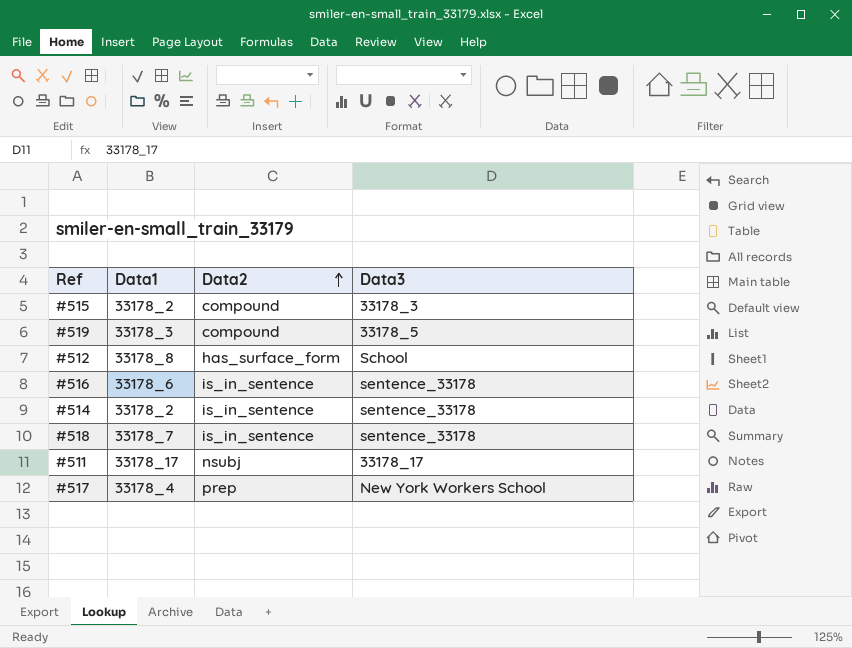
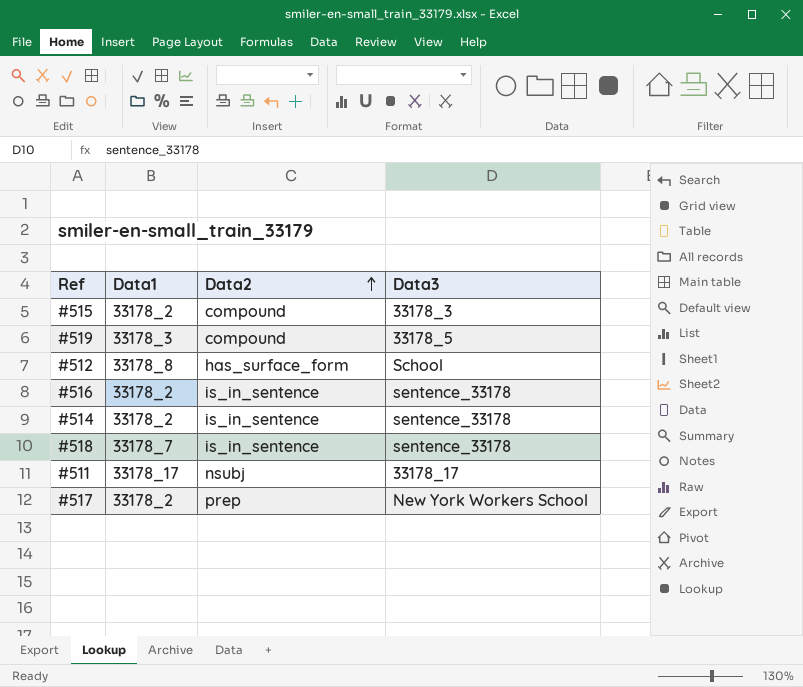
#516 | Data1: 33178_6 -> 33178_2
#517 | Data1: 33178_4 -> 33178_2

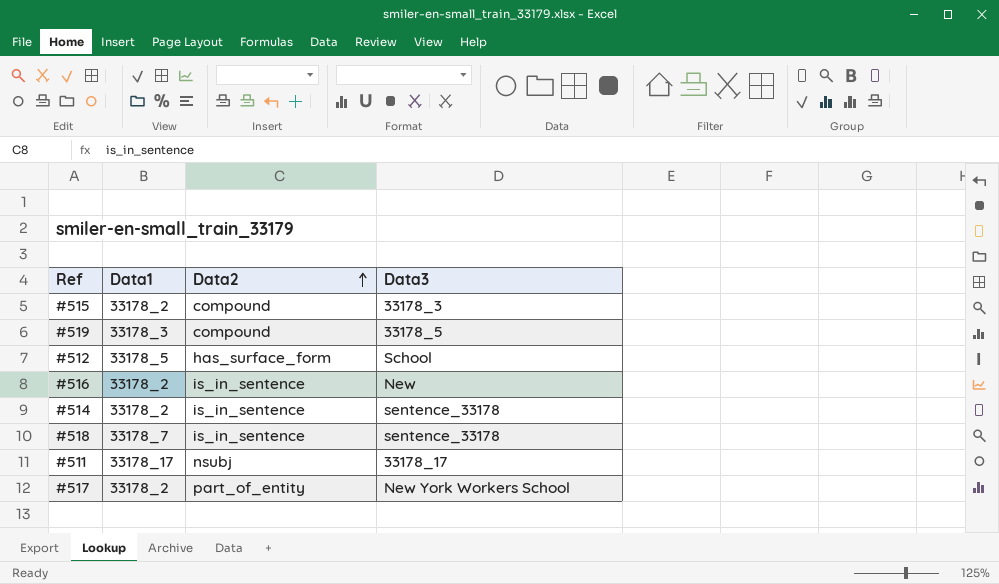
#512 | Data1: 33178_8 -> 33178_5
#516 | Data3: sentence_33178 -> New
#517 | Data2: prep -> part_of_entity

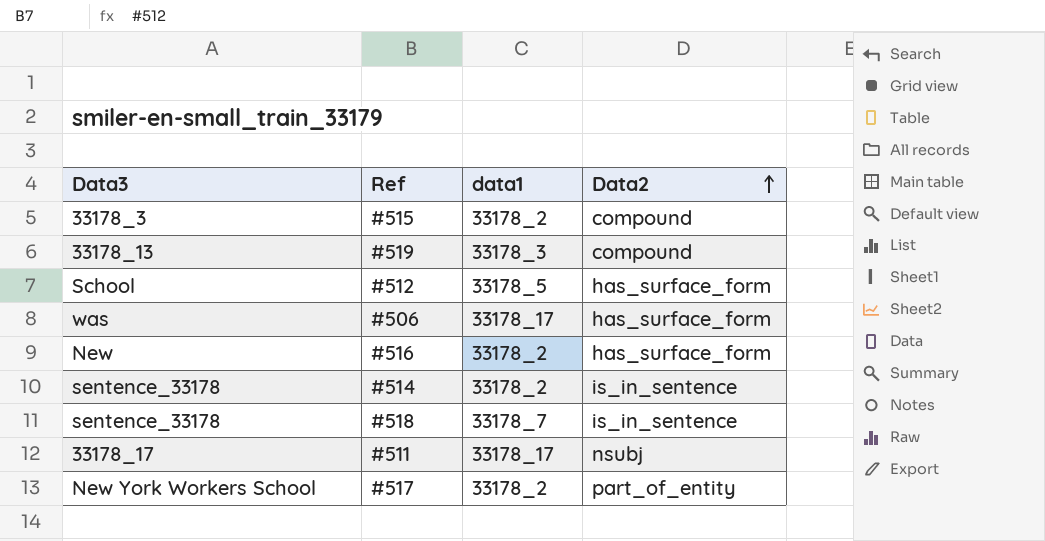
column Data3 | position: 4 -> 1
column name: Data1 -> data1
#519 | Data3: 33178_5 -> 33178_13
row #506: none -> was | 33178_17 | has_surface_form
#516 | Data2: is_in_sentence -> has_surface_form

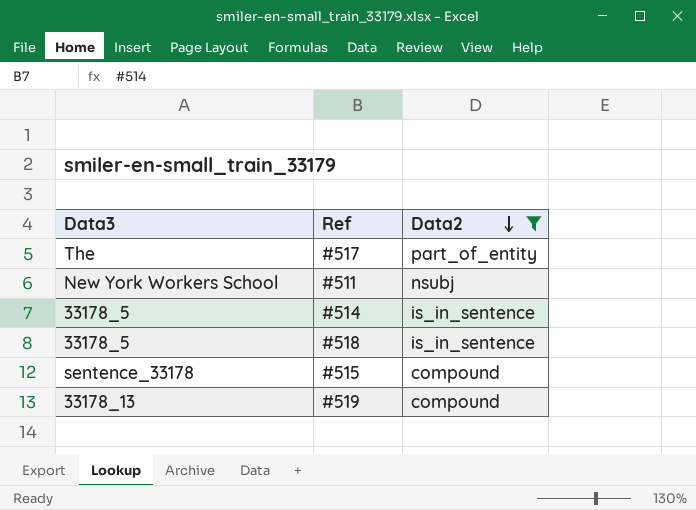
filter: none -> Data2 != has_surface_form
row order: Data2 ascending -> Data2 descending
column data1 | position: 3 -> none
#517 | Data3: New York Workers School -> The
#511 | Data3: 33178_17 -> New York Workers School
#514 | Data3: sentence_33178 -> 33178_5
#518 | Data3: sentence_33178 -> 33178_5
#515 | Data3: 33178_3 -> sentence_33178

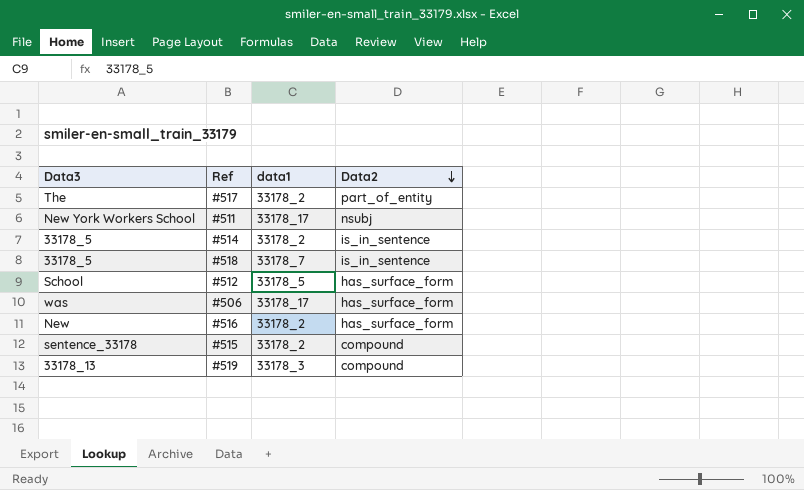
filter: Data2 != has_surface_form -> none
column data1 | position: none -> 3

